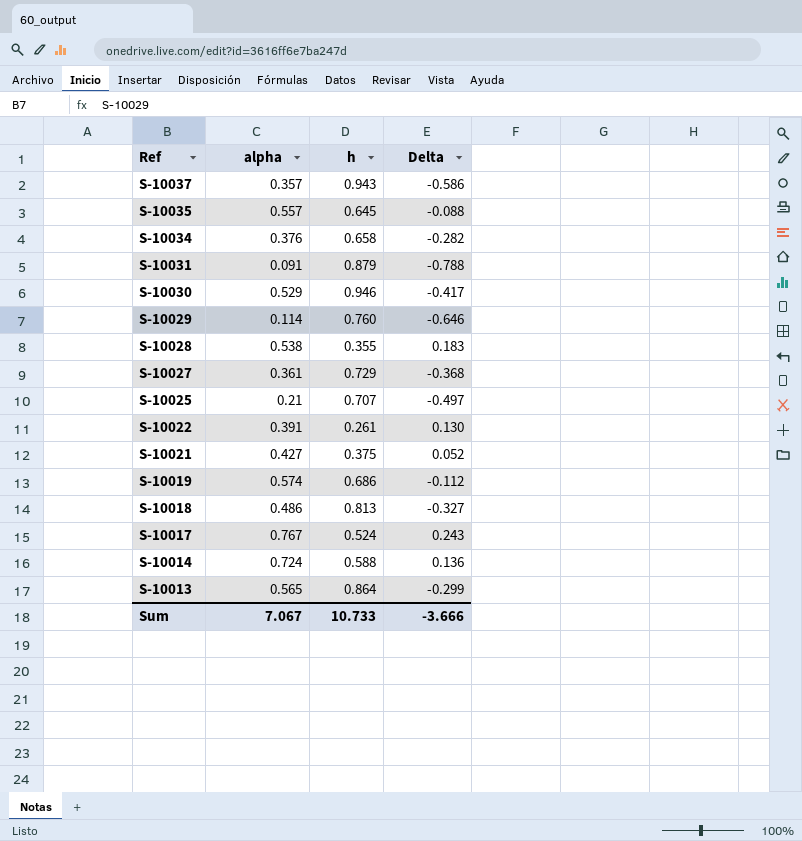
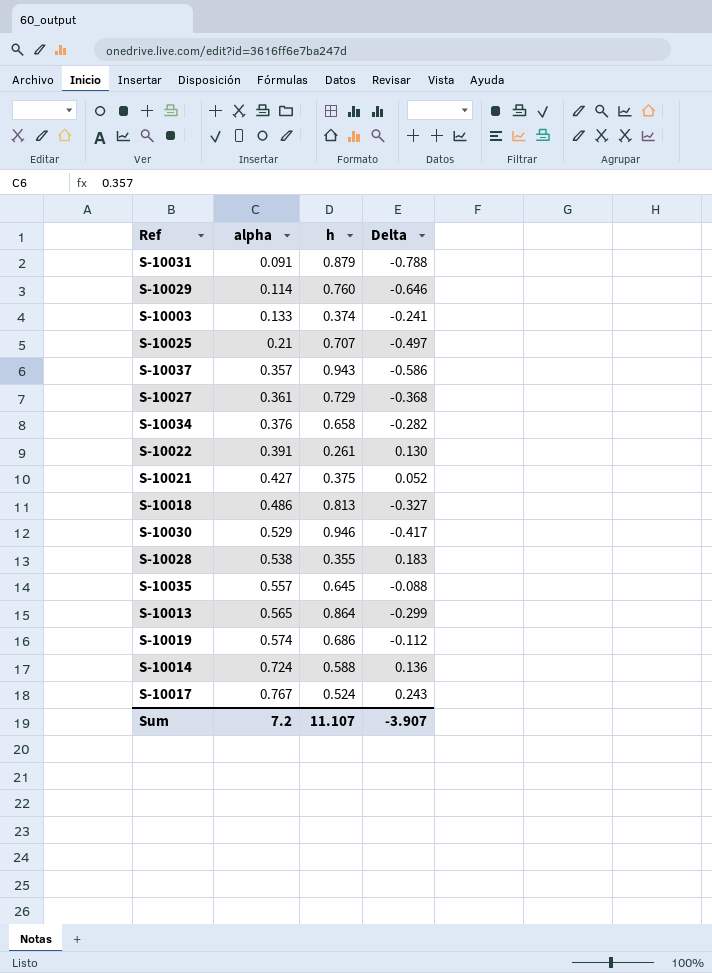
row order: Ref descending -> alpha ascending
row S-10003: none -> 0.133 | 0.374 | -0.241
Sum | alpha: 7.067 -> 7.2
Sum | h: 10.733 -> 11.107
Sum | Delta: -3.666 -> -3.907

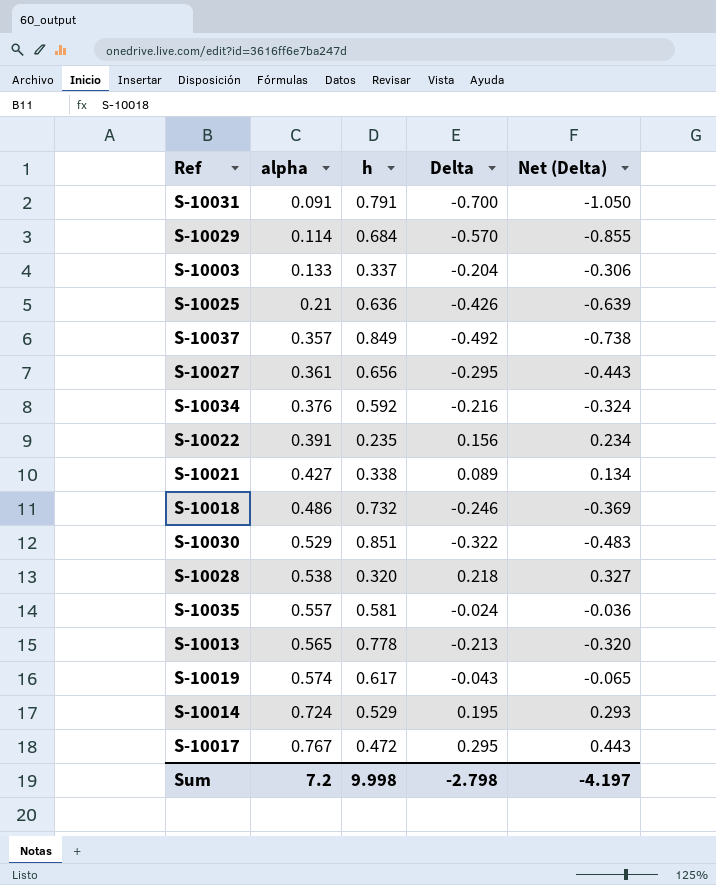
column Net (Delta) | formula: none -> [Delta] * 1.5
S-10031 | h: 0.879 -> 0.791
S-10031 | Delta: -0.788 -> -0.700
S-10029 | h: 0.760 -> 0.684
S-10029 | Delta: -0.646 -> -0.570
S-10003 | h: 0.374 -> 0.337
S-10003 | Delta: -0.241 -> -0.204
S-10025 | h: 0.707 -> 0.636
S-10025 | Delta: -0.497 -> -0.426
S-10037 | h: 0.943 -> 0.849
S-10037 | Delta: -0.586 -> -0.492
S-10027 | h: 0.729 -> 0.656
S-10027 | Delta: -0.368 -> -0.295
S-10034 | h: 0.658 -> 0.592
S-10034 | Delta: -0.282 -> -0.216
S-10022 | h: 0.261 -> 0.235
S-10022 | Delta: 0.130 -> 0.156
S-10021 | h: 0.375 -> 0.338
S-10021 | Delta: 0.052 -> 0.089
S-10018 | h: 0.813 -> 0.732
S-10018 | Delta: -0.327 -> -0.246
S-10030 | h: 0.946 -> 0.851
S-10030 | Delta: -0.417 -> -0.322
S-10028 | h: 0.355 -> 0.320
S-10028 | Delta: 0.183 -> 0.218
S-10035 | h: 0.645 -> 0.581
S-10035 | Delta: -0.088 -> -0.024
S-10013 | h: 0.864 -> 0.778
S-10013 | Delta: -0.299 -> -0.213
S-10019 | h: 0.686 -> 0.617
S-10019 | Delta: -0.112 -> -0.043
S-10014 | h: 0.588 -> 0.529
S-10014 | Delta: 0.136 -> 0.195
S-10017 | h: 0.524 -> 0.472
S-10017 | Delta: 0.243 -> 0.295
Sum | h: 11.107 -> 9.998
Sum | Delta: -3.907 -> -2.798

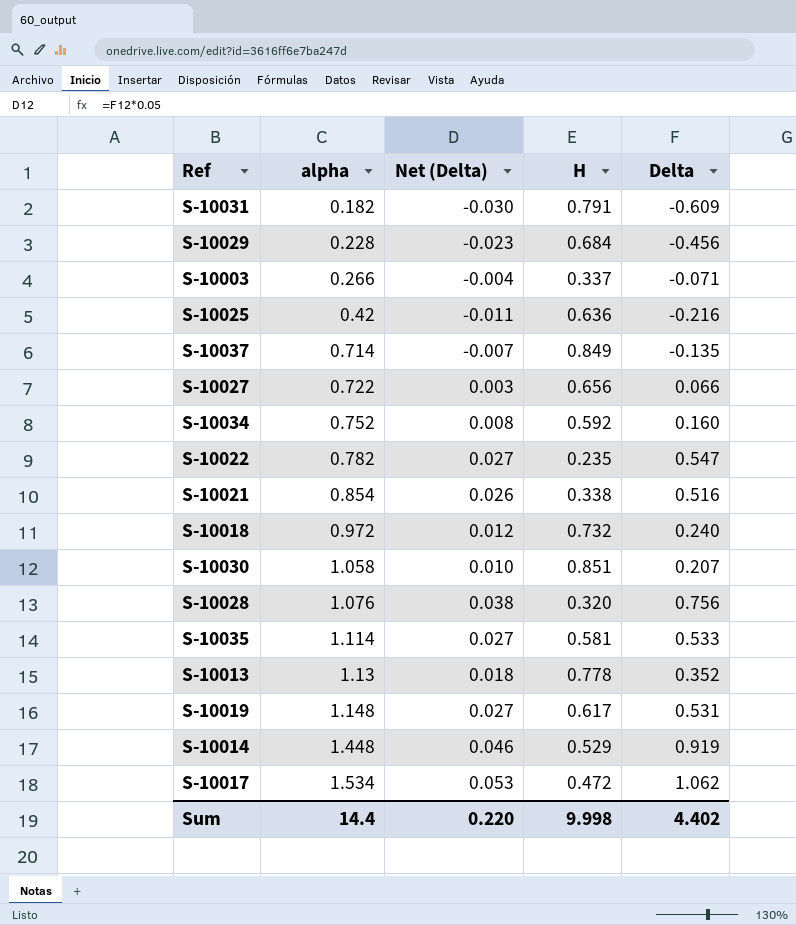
column Net (Delta) | formula: [Delta] * 1.5 -> [Delta] * 0.05
column Net (Delta) | position: 5 -> 3
column name: h -> H
S-10031 | alpha: 0.091 -> 0.182
S-10031 | Delta: -0.700 -> -0.609
S-10029 | alpha: 0.114 -> 0.228
S-10029 | Delta: -0.570 -> -0.456
S-10003 | alpha: 0.133 -> 0.266
S-10003 | Delta: -0.204 -> -0.071
S-10025 | alpha: 0.21 -> 0.42
S-10025 | Delta: -0.426 -> -0.216
S-10037 | alpha: 0.357 -> 0.714
S-10037 | Delta: -0.492 -> -0.135
S-10027 | alpha: 0.361 -> 0.722
S-10027 | Delta: -0.295 -> 0.066
S-10034 | alpha: 0.376 -> 0.752
S-10034 | Delta: -0.216 -> 0.160
S-10022 | alpha: 0.391 -> 0.782
S-10022 | Delta: 0.156 -> 0.547
S-10021 | alpha: 0.427 -> 0.854
S-10021 | Delta: 0.089 -> 0.516
S-10018 | alpha: 0.486 -> 0.972
S-10018 | Delta: -0.246 -> 0.240
S-10030 | alpha: 0.529 -> 1.058
S-10030 | Delta: -0.322 -> 0.207
S-10028 | alpha: 0.538 -> 1.076
S-10028 | Delta: 0.218 -> 0.756
S-10035 | alpha: 0.557 -> 1.114
S-10035 | Delta: -0.024 -> 0.533
S-10013 | alpha: 0.565 -> 1.13
S-10013 | Delta: -0.213 -> 0.352
S-10019 | alpha: 0.574 -> 1.148
S-10019 | Delta: -0.043 -> 0.531
S-10014 | alpha: 0.724 -> 1.448
S-10014 | Delta: 0.195 -> 0.919
S-10017 | alpha: 0.767 -> 1.534
S-10017 | Delta: 0.295 -> 1.062
Sum | alpha: 7.2 -> 14.4
Sum | Net (Delta): -4.197 -> 0.220
Sum | Delta: -2.798 -> 4.402

